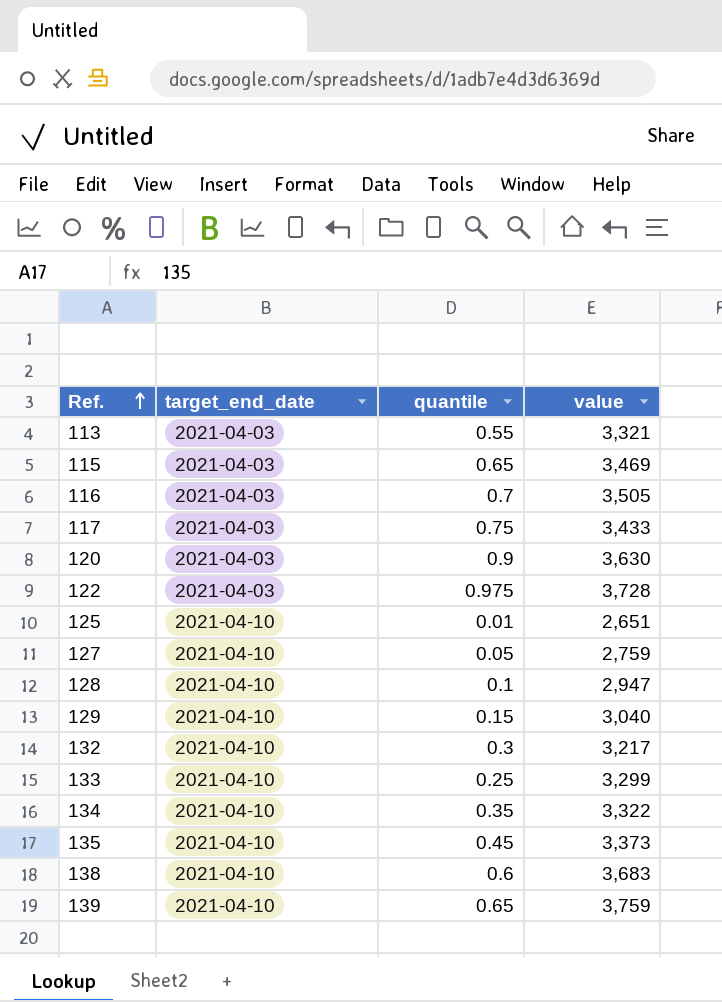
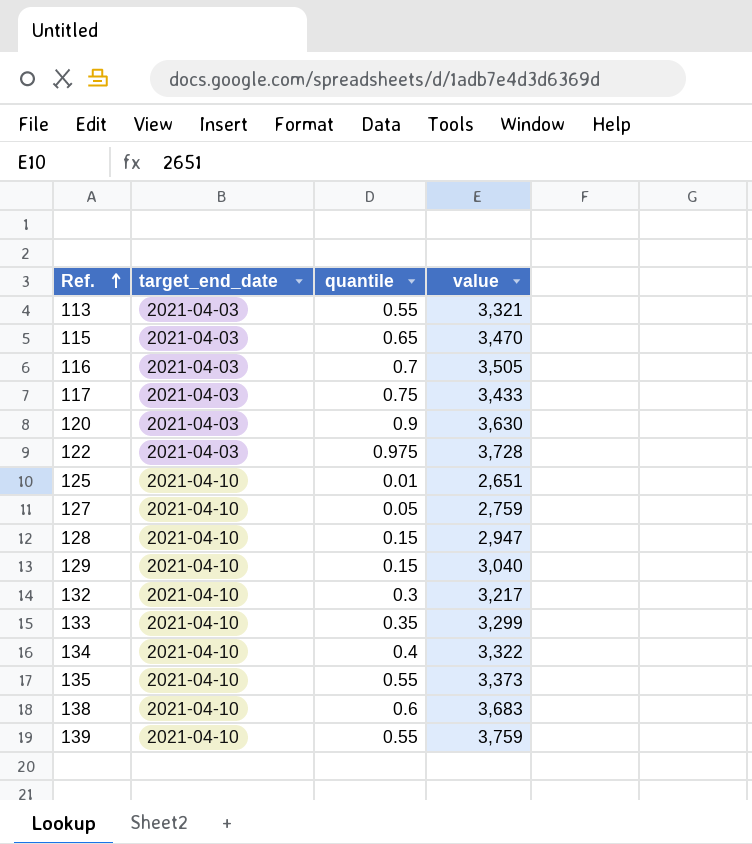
115 | value: 3,469 -> 3,470
128 | quantile: 0.1 -> 0.15
133 | quantile: 0.25 -> 0.35
134 | quantile: 0.35 -> 0.4
135 | quantile: 0.45 -> 0.55
139 | quantile: 0.65 -> 0.55

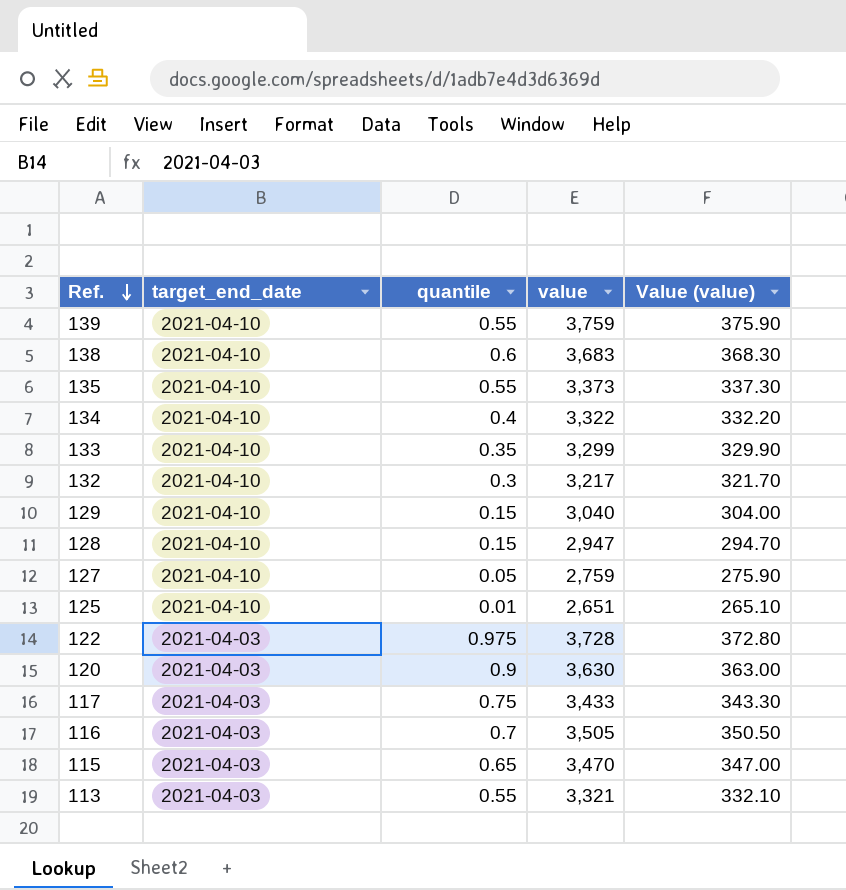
row order: Ref. ascending -> Ref. descending
column Value (value) | formula: none -> [value] * 0.1

